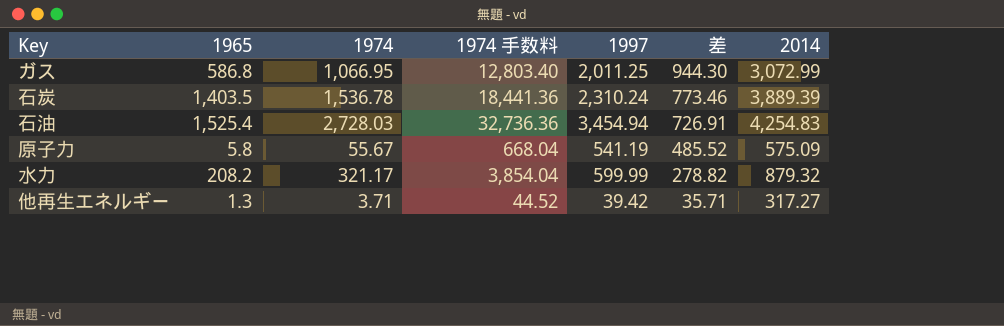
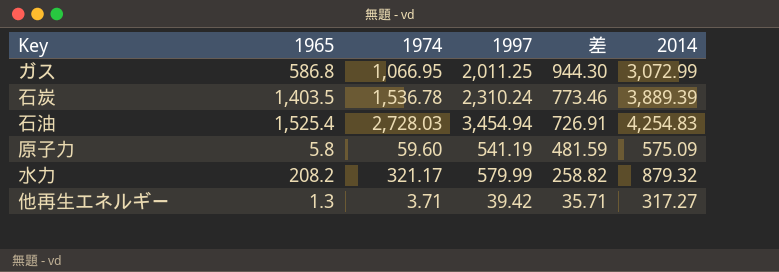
column 1974 手数料 | formula: [1974] * 12 -> none
原子力 | 1974: 55.67 -> 59.60
原子力 | 差: 485.52 -> 481.59
水力 | 1997: 599.99 -> 579.99
水力 | 差: 278.82 -> 258.82

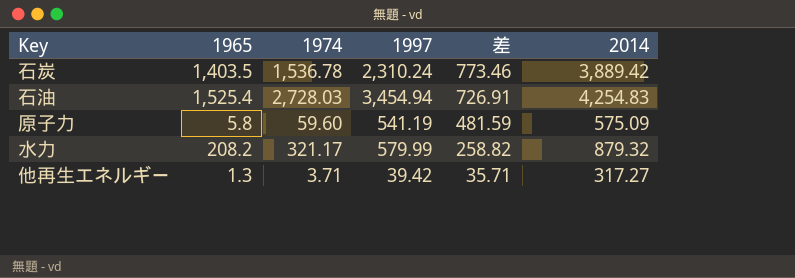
row ガス: 586.8 | 1,066.95 | 2,011.25 | 944.30 | 3,072.99 -> none
石炭 | 2014: 3,889.39 -> 3,889.42

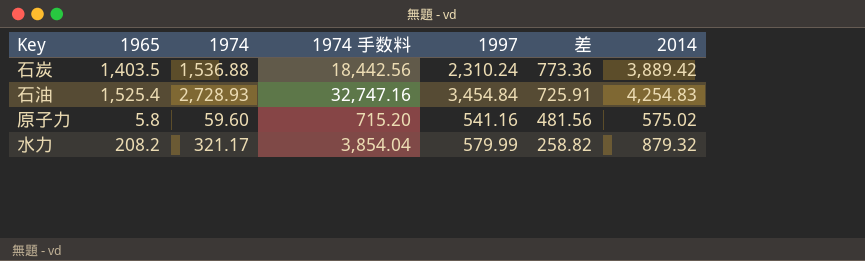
column 1974 手数料 | formula: none -> [1974] * 12
row 他再生エネルギー: 1.3 | 3.71 | 39.42 | 35.71 | 317.27 -> none
石炭 | 1974: 1,536.78 -> 1,536.88
石炭 | 差: 773.46 -> 773.36
石油 | 1974: 2,728.03 -> 2,728.93
石油 | 1997: 3,454.94 -> 3,454.84
石油 | 差: 726.91 -> 725.91
原子力 | 1997: 541.19 -> 541.16
原子力 | 差: 481.59 -> 481.56
原子力 | 2014: 575.09 -> 575.02

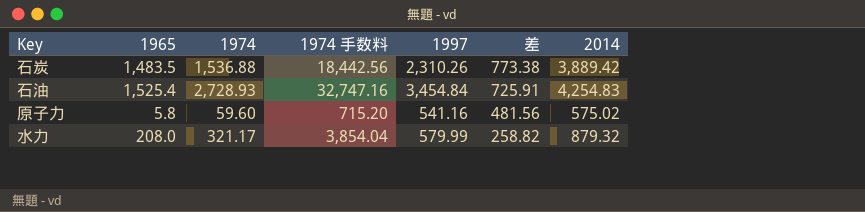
石炭 | 1965: 1,403.5 -> 1,483.5
石炭 | 1997: 2,310.24 -> 2,310.26
石炭 | 差: 773.36 -> 773.38
水力 | 1965: 208.2 -> 208.0

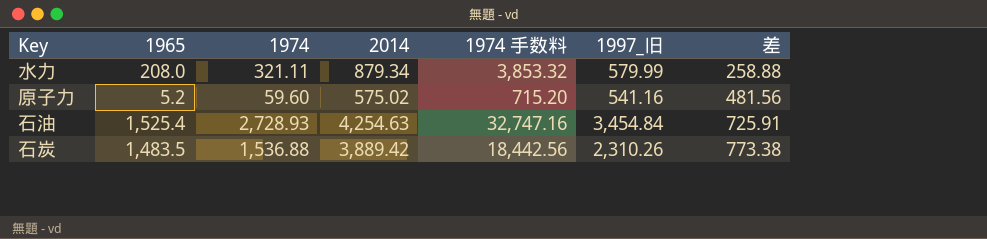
row order: 差 descending -> 差 ascending
column 2014 | position: 7 -> 4
column name: 1997 -> 1997_旧
水力 | 1974: 321.17 -> 321.11
水力 | 2014: 879.32 -> 879.34
水力 | 1974 手数料: 3,854.04 -> 3,853.32
水力 | 差: 258.82 -> 258.88
原子力 | 1965: 5.8 -> 5.2
石油 | 2014: 4,254.83 -> 4,254.63

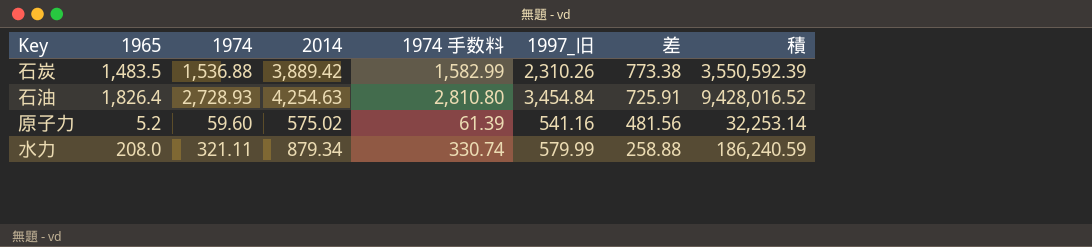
row order: 差 ascending -> 差 descending
column 1974 手数料 | formula: [1974] * 12 -> [1974] * 1.03
column 積 | formula: none -> [1974] * [1997_旧]
石油 | 1965: 1,525.4 -> 1,826.4

